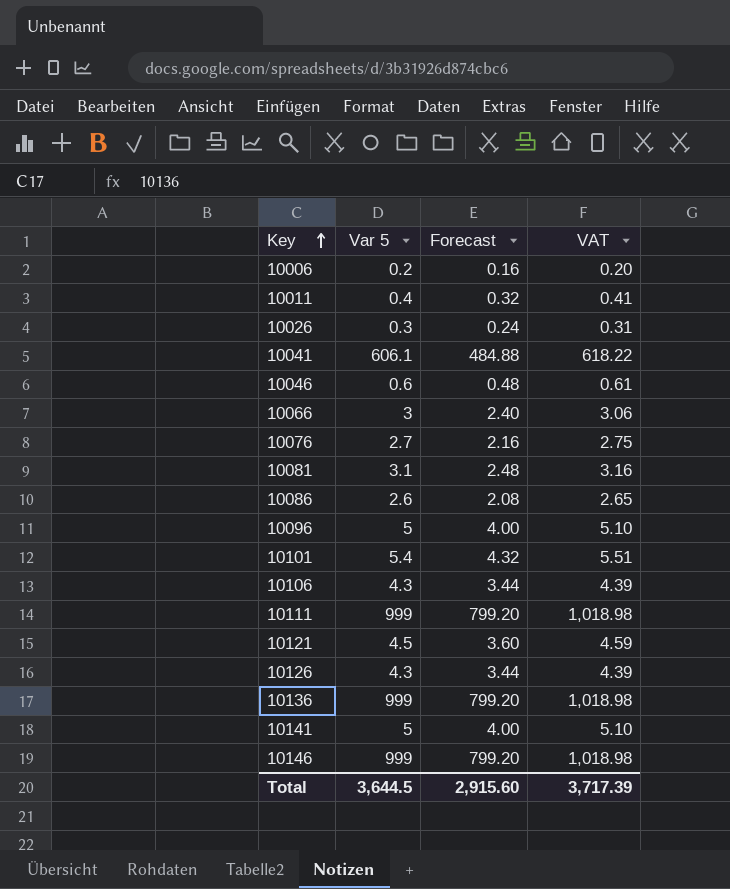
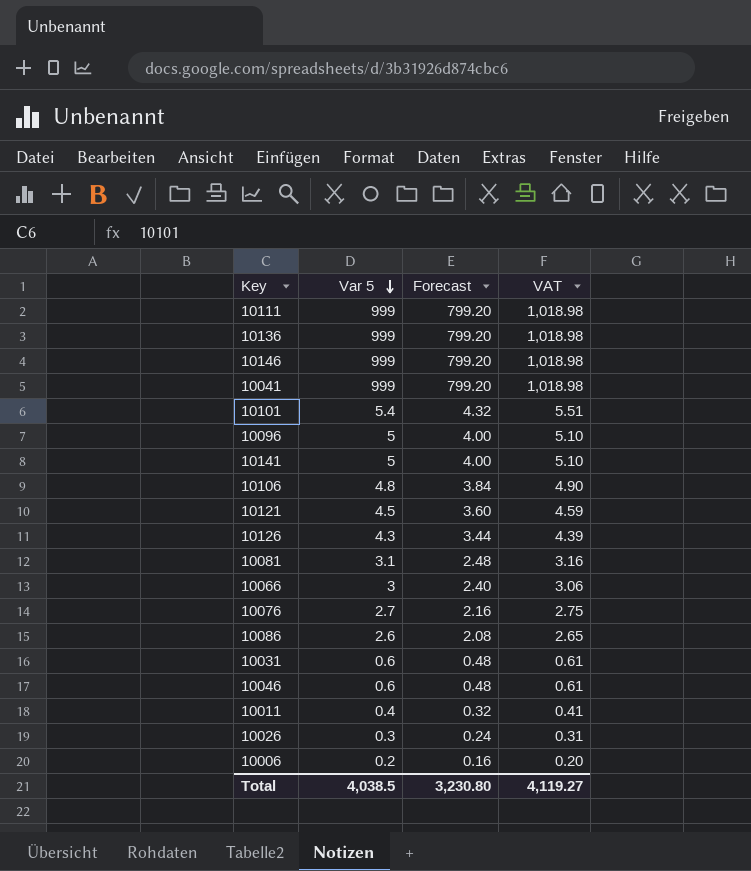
row order: Key ascending -> Var 5 descending
10041 | Var 5: 606.1 -> 999
10041 | Forecast: 484.88 -> 799.20
10041 | VAT: 618.22 -> 1,018.98
10106 | Var 5: 4.3 -> 4.8
10106 | Forecast: 3.44 -> 3.84
10106 | VAT: 4.39 -> 4.90
row 10031: none -> 0.6 | 0.48 | 0.61
Total | Var 5: 3,644.5 -> 4,038.5
Total | Forecast: 2,915.60 -> 3,230.80
Total | VAT: 3,717.39 -> 4,119.27

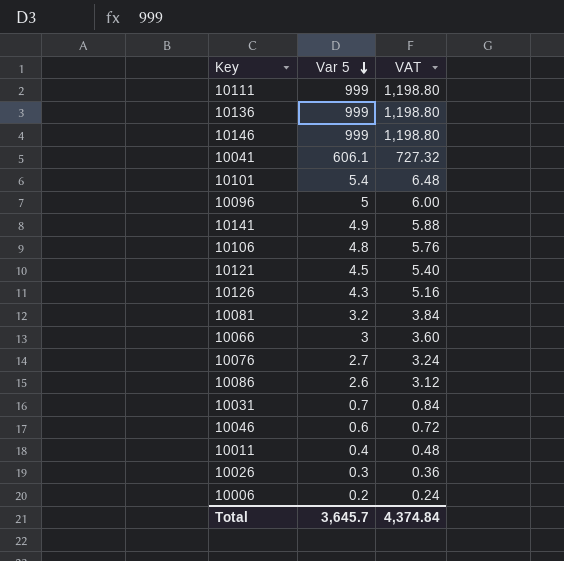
column Forecast | formula: [Var 5] * 0.8 -> none
column VAT | formula: [Var 5] * 1.02 -> [Var 5] * 1.2
10041 | Var 5: 999 -> 606.1
10141 | Var 5: 5 -> 4.9
10081 | Var 5: 3.1 -> 3.2
10031 | Var 5: 0.6 -> 0.7
Total | Var 5: 4,038.5 -> 3,645.7
Total | VAT: 4,119.27 -> 4,374.84

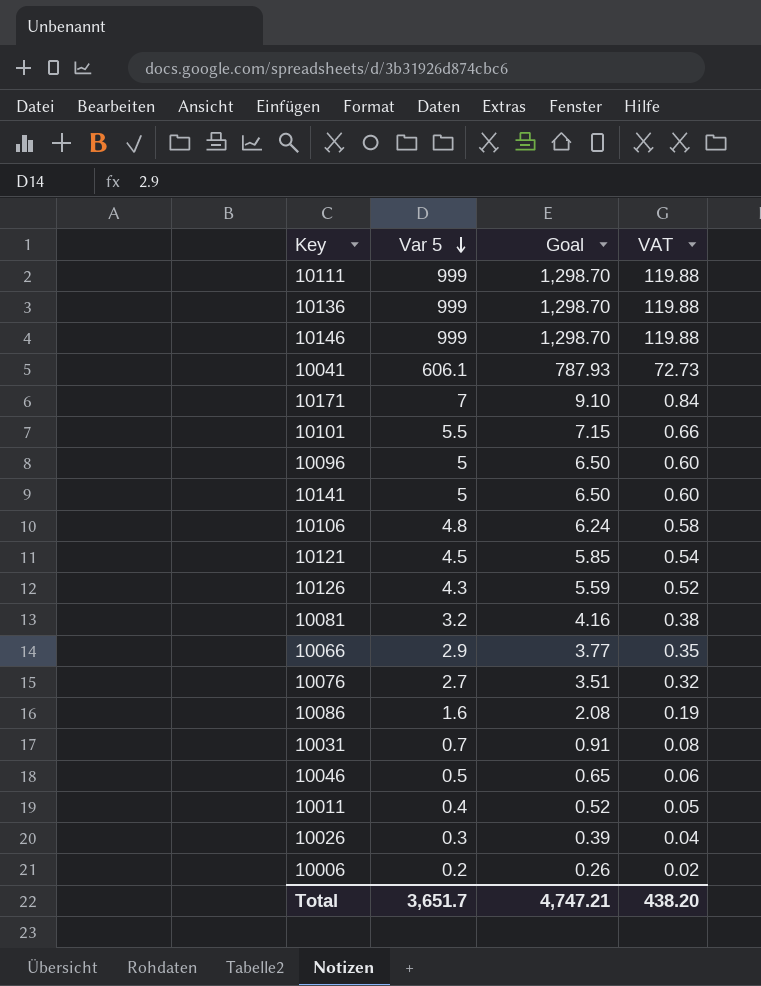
column Goal | formula: none -> [Var 5] * 1.3
column VAT | formula: [Var 5] * 1.2 -> [Var 5] * 0.12
row 10171: none -> 7 | 9.10 | 0.84
10101 | Var 5: 5.4 -> 5.5
10141 | Var 5: 4.9 -> 5
10066 | Var 5: 3 -> 2.9
10086 | Var 5: 2.6 -> 1.6
10046 | Var 5: 0.6 -> 0.5
Total | Var 5: 3,645.7 -> 3,651.7
Total | VAT: 4,374.84 -> 438.20

